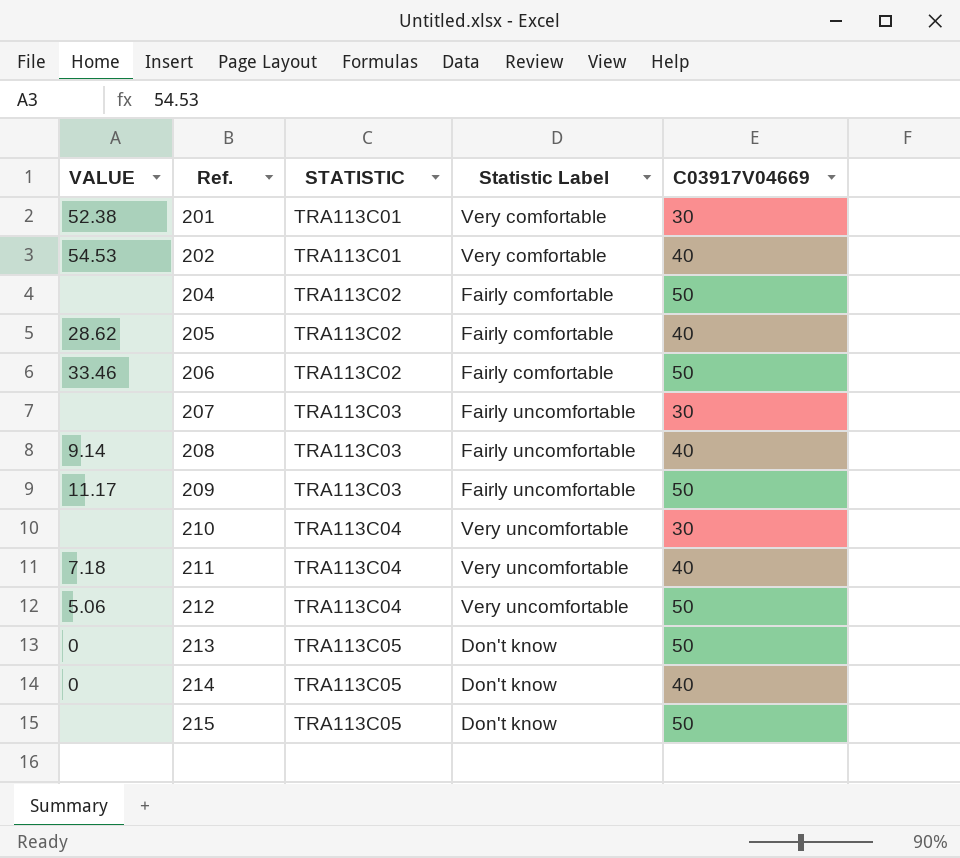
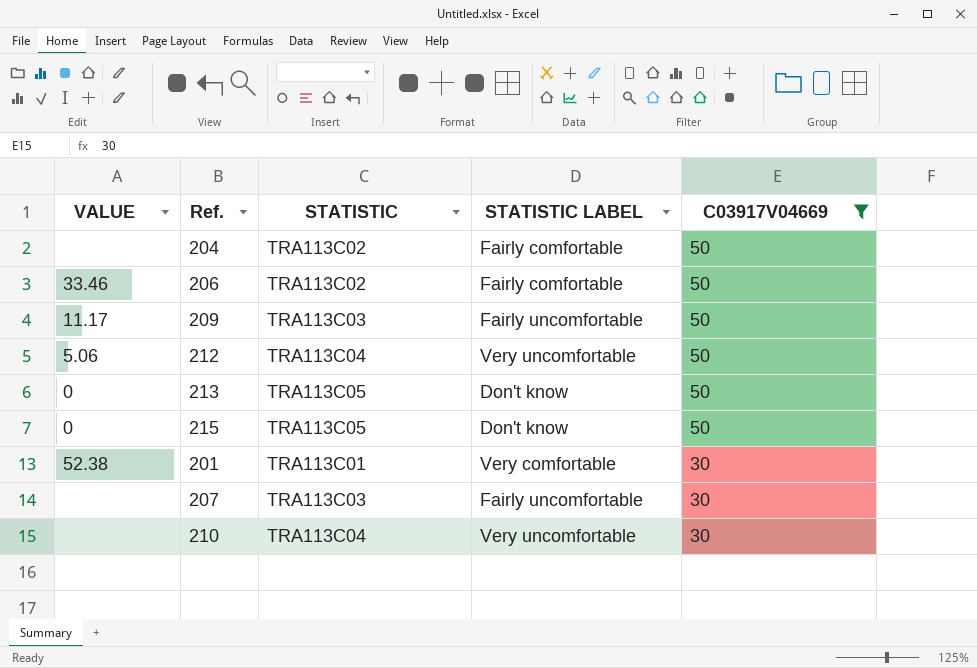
filter: none -> C03917V04669 != 40
row order: Ref. ascending -> C03917V04669 descending
column name: Statistic Label -> STATISTIC LABEL
215 | VALUE: none -> 0

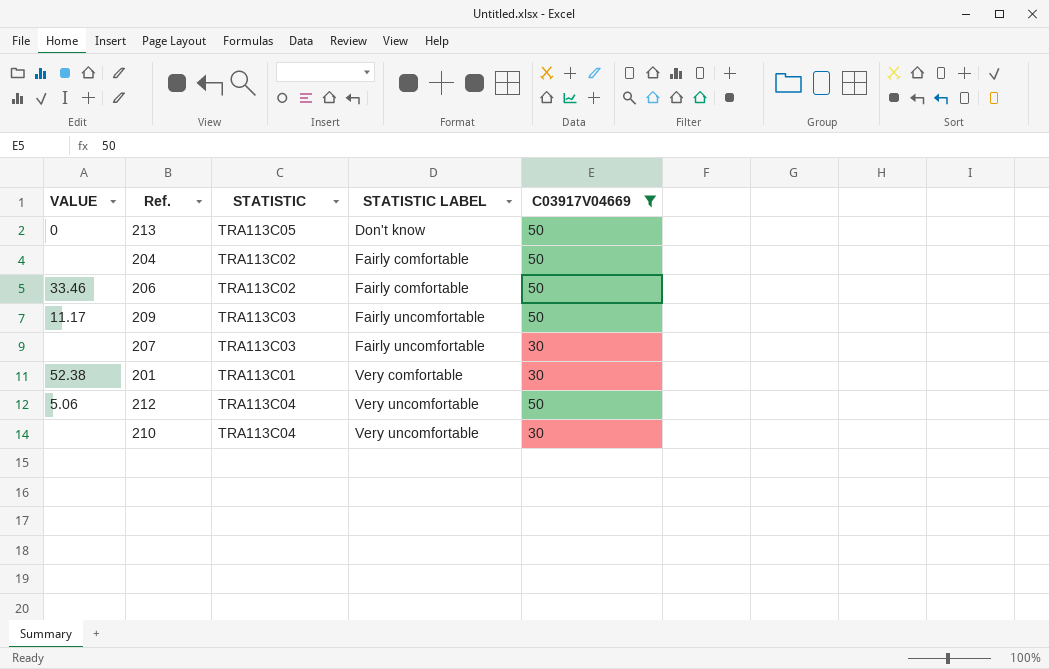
row order: C03917V04669 descending -> STATISTIC LABEL ascending
row 215: 0 | TRA113C05 | Don't know | 50 -> none

